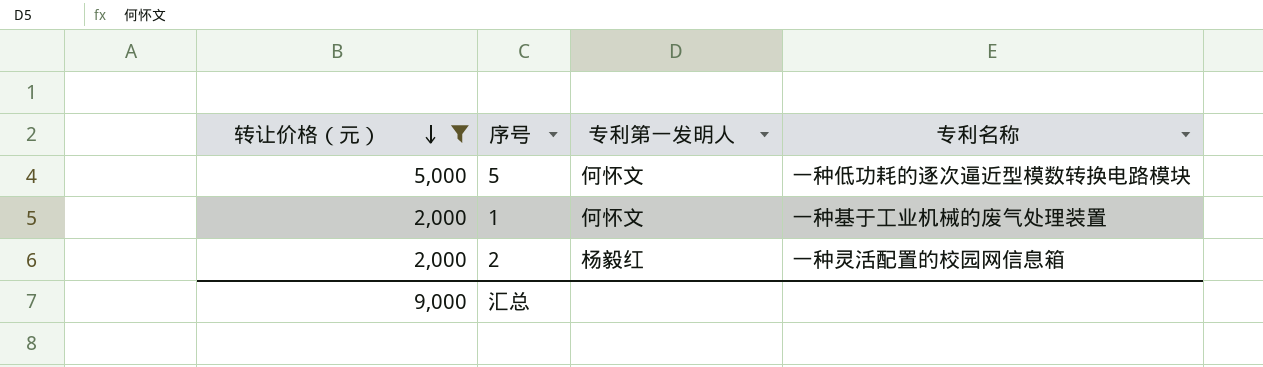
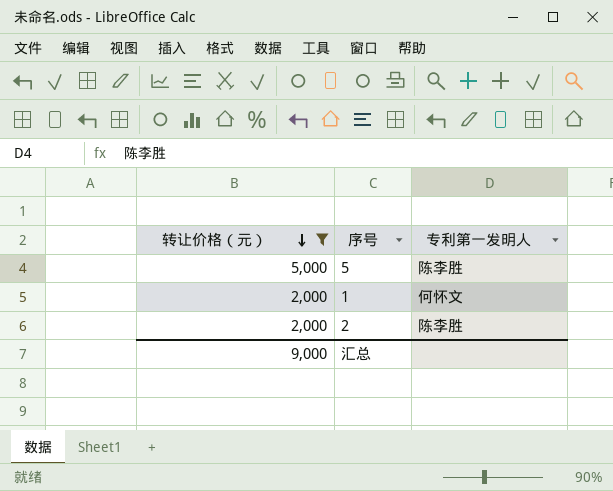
column 专利名称 | position: 4 -> none
5 | 专利第一发明人: 何怀文 -> 陈李胜
2 | 专利第一发明人: 杨毅红 -> 陈李胜

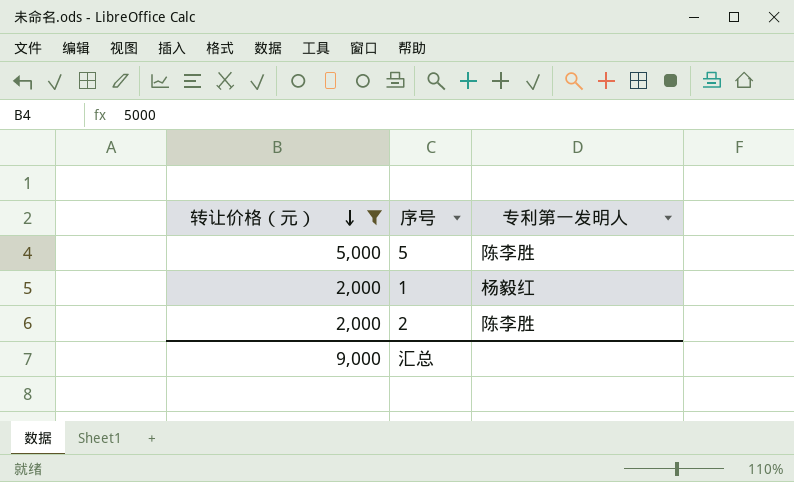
1 | 专利第一发明人: 何怀文 -> 杨毅红

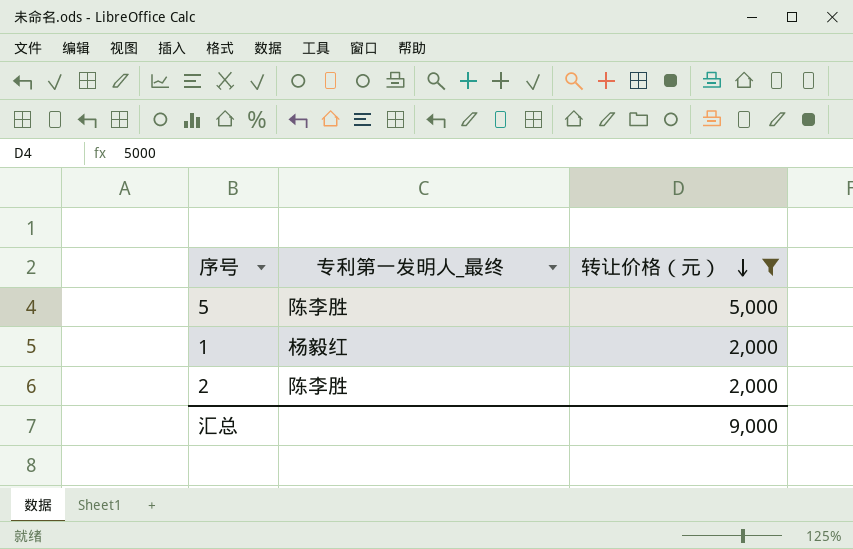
column name: 专利第一发明人 -> 专利第一发明人_最终
column 转让价格（元） | position: 1 -> 3

